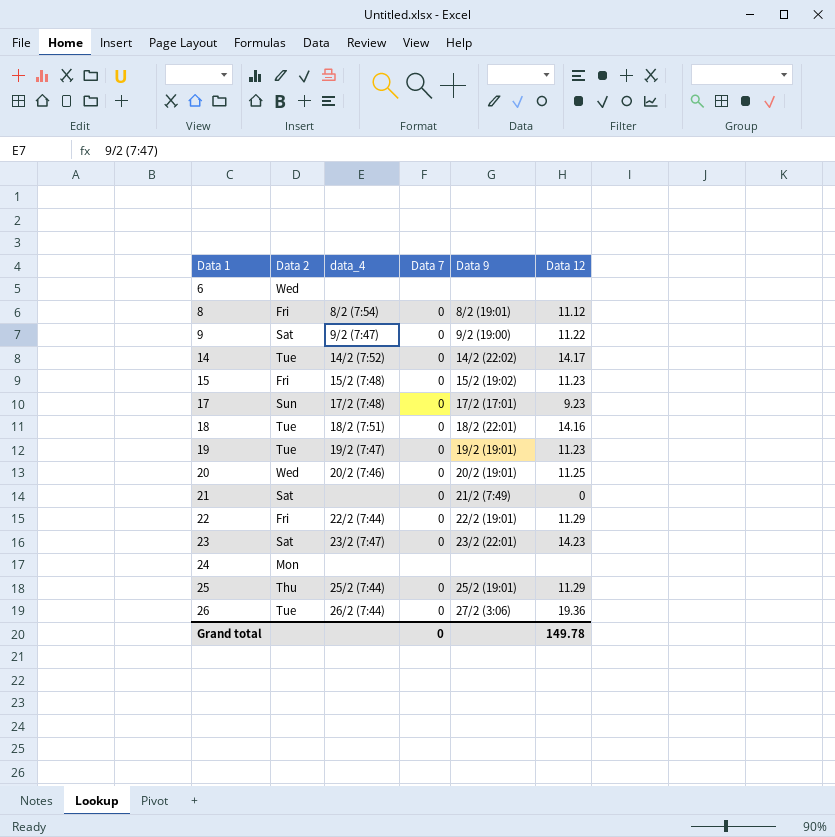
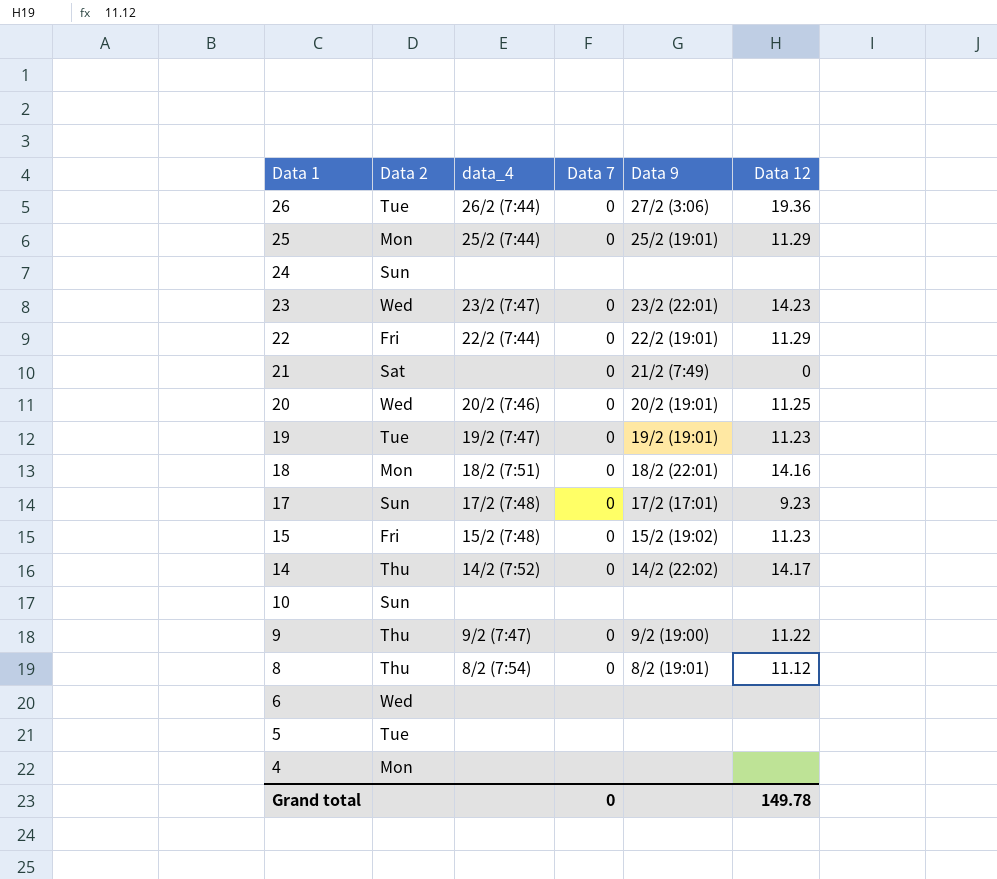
row order: Data 1 ascending -> Data 1 descending
25 | Data 2: Thu -> Mon
24 | Data 2: Mon -> Sun
23 | Data 2: Sat -> Wed
18 | Data 2: Tue -> Mon
14 | Data 2: Tue -> Thu
row 10: none -> Sun | none | none | none | none
9 | Data 2: Sat -> Thu
8 | Data 2: Fri -> Thu
row 5: none -> Tue | none | none | none | none
row 4: none -> Mon | none | none | none | none

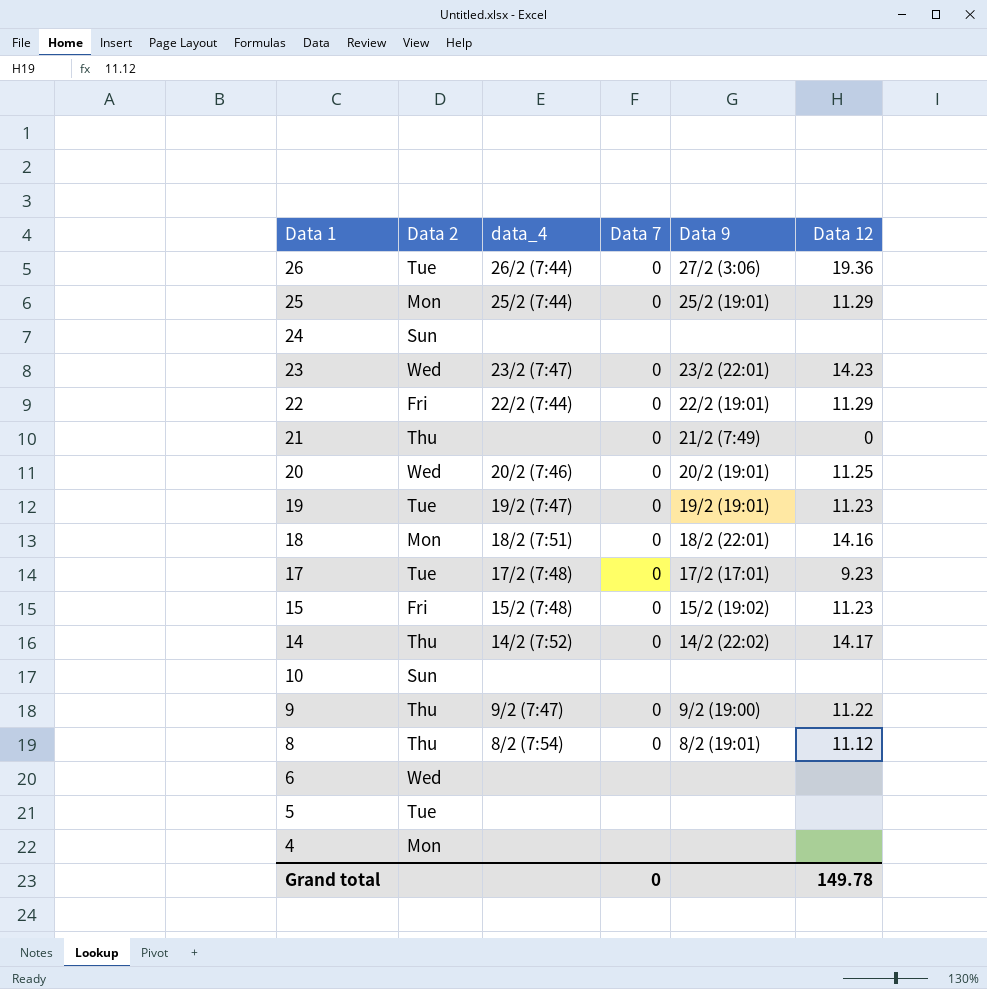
21 | Data 2: Sat -> Thu
17 | Data 2: Sun -> Tue

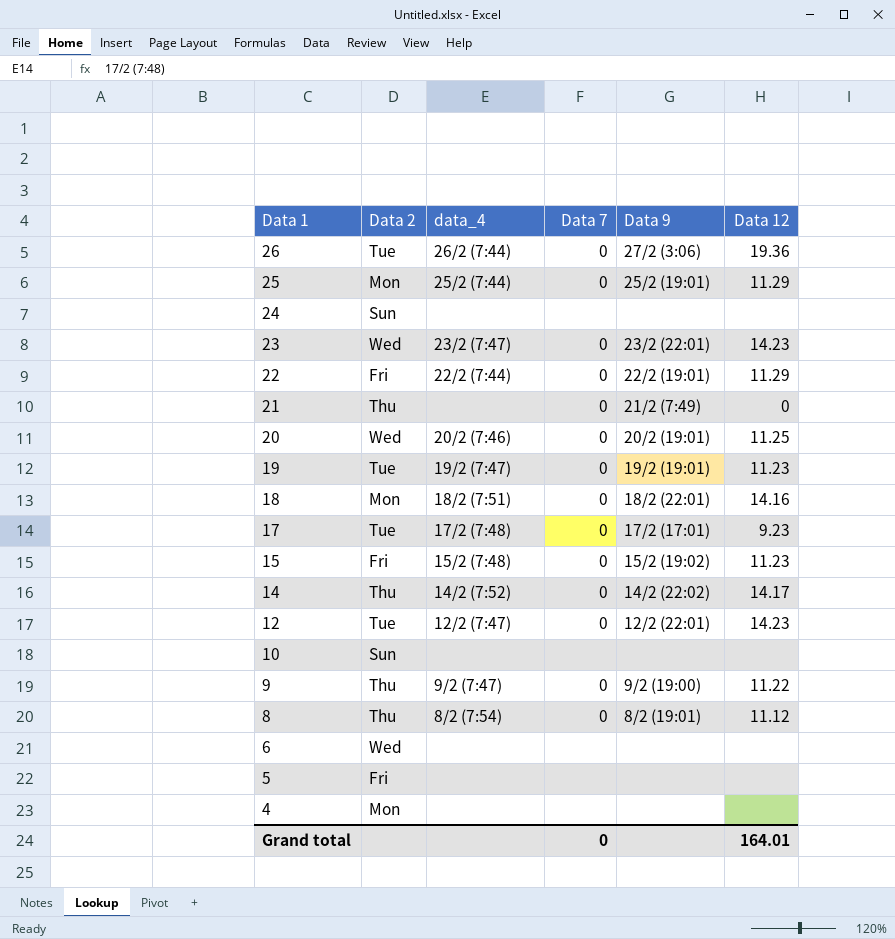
row 12: none -> Tue | 12/2 (7:47) | 0 | 12/2 (22:01) | 14.23
5 | Data 2: Tue -> Fri
Grand total | Data 12: 149.78 -> 164.01

